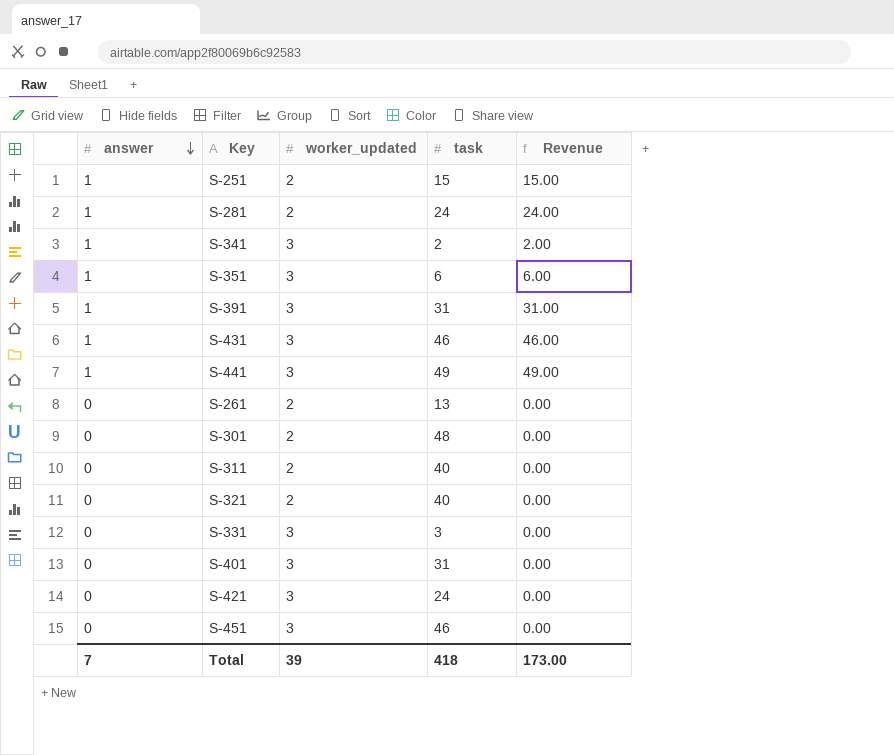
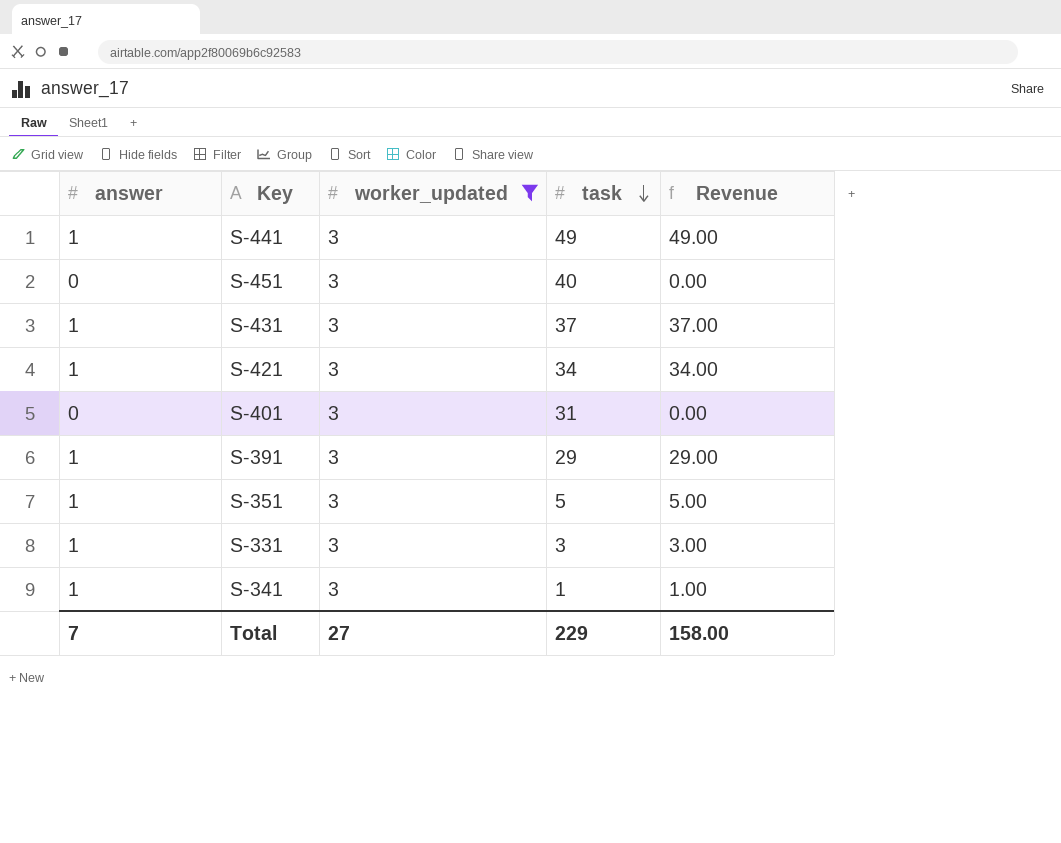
filter: none -> worker_updated = 3
row order: answer descending -> task descending
S-451 | task: 46 -> 40
S-431 | task: 46 -> 37
S-431 | Revenue: 46.00 -> 37.00
S-421 | answer: 0 -> 1
S-421 | task: 24 -> 34
S-421 | Revenue: 0.00 -> 34.00
S-391 | task: 31 -> 29
S-391 | Revenue: 31.00 -> 29.00
S-351 | task: 6 -> 5
S-351 | Revenue: 6.00 -> 5.00
S-331 | answer: 0 -> 1
S-331 | Revenue: 0.00 -> 3.00
S-341 | task: 2 -> 1
S-341 | Revenue: 2.00 -> 1.00
Total | worker_updated: 39 -> 27
Total | task: 418 -> 229
Total | Revenue: 173.00 -> 158.00

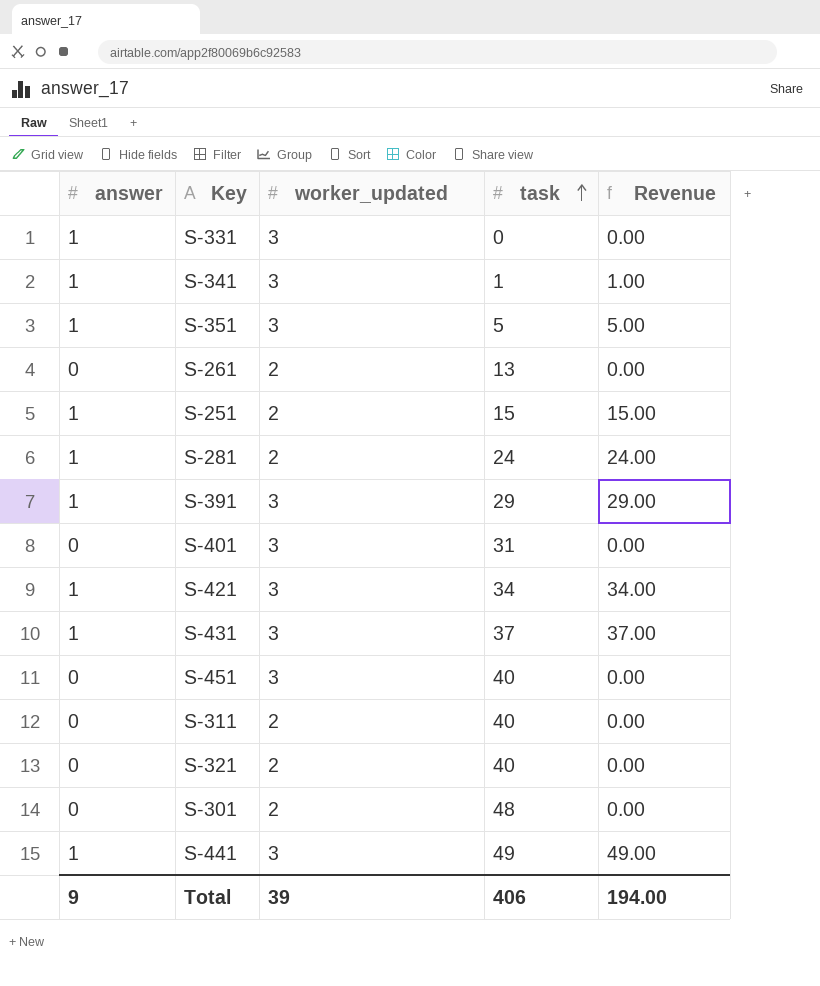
filter: worker_updated = 3 -> none
row order: task descending -> task ascending
S-331 | task: 3 -> 0
S-331 | Revenue: 3.00 -> 0.00
Total | answer: 7 -> 9
Total | worker_updated: 27 -> 39
Total | task: 229 -> 406
Total | Revenue: 158.00 -> 194.00

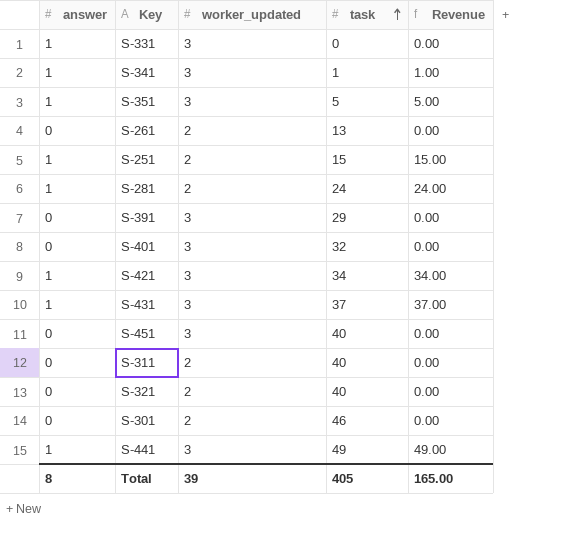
S-391 | answer: 1 -> 0
S-391 | Revenue: 29.00 -> 0.00
S-401 | task: 31 -> 32
S-301 | task: 48 -> 46
Total | answer: 9 -> 8
Total | task: 406 -> 405
Total | Revenue: 194.00 -> 165.00

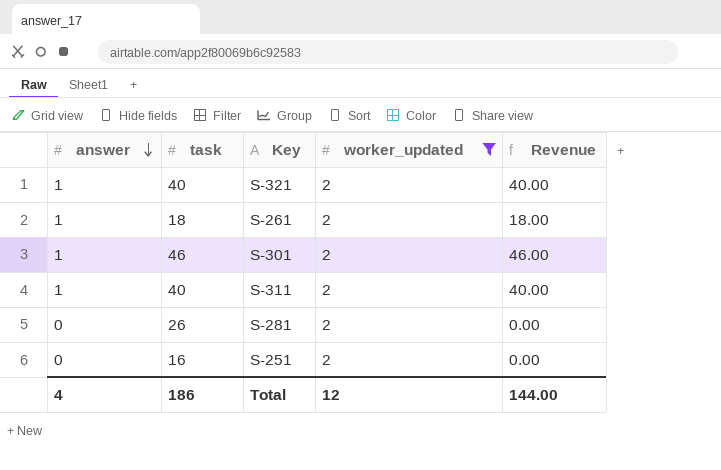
filter: none -> worker_updated = 2
row order: task ascending -> answer descending
column task | position: 4 -> 2
S-321 | answer: 0 -> 1
S-321 | Revenue: 0.00 -> 40.00
S-261 | answer: 0 -> 1
S-261 | task: 13 -> 18
S-261 | Revenue: 0.00 -> 18.00
S-301 | answer: 0 -> 1
S-301 | Revenue: 0.00 -> 46.00
S-311 | answer: 0 -> 1
S-311 | Revenue: 0.00 -> 40.00
S-281 | answer: 1 -> 0
S-281 | task: 24 -> 26
S-281 | Revenue: 24.00 -> 0.00
S-251 | answer: 1 -> 0
S-251 | task: 15 -> 16
S-251 | Revenue: 15.00 -> 0.00
Total | answer: 8 -> 4
Total | task: 405 -> 186
Total | worker_updated: 39 -> 12
Total | Revenue: 165.00 -> 144.00

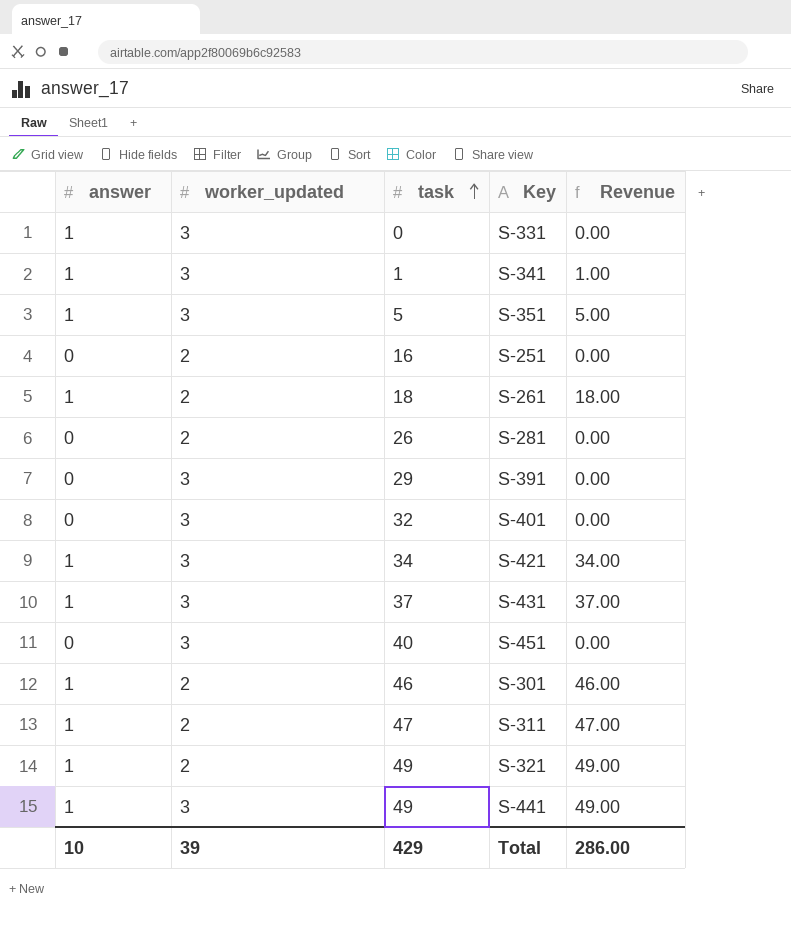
filter: worker_updated = 2 -> none
row order: answer descending -> task ascending
column worker_updated | position: 4 -> 2
S-311 | task: 40 -> 47
S-311 | Revenue: 40.00 -> 47.00
S-321 | task: 40 -> 49
S-321 | Revenue: 40.00 -> 49.00
Total | answer: 4 -> 10
Total | worker_updated: 12 -> 39
Total | task: 186 -> 429
Total | Revenue: 144.00 -> 286.00

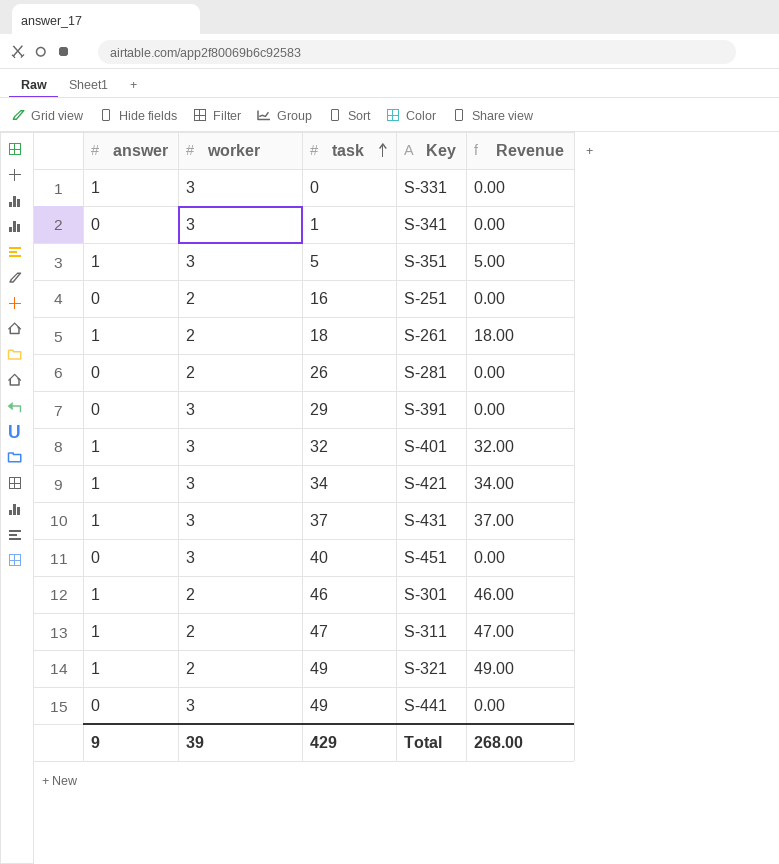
column name: worker_updated -> worker
S-341 | answer: 1 -> 0
S-341 | Revenue: 1.00 -> 0.00
S-401 | answer: 0 -> 1
S-401 | Revenue: 0.00 -> 32.00
S-441 | answer: 1 -> 0
S-441 | Revenue: 49.00 -> 0.00
Total | answer: 10 -> 9
Total | Revenue: 286.00 -> 268.00

